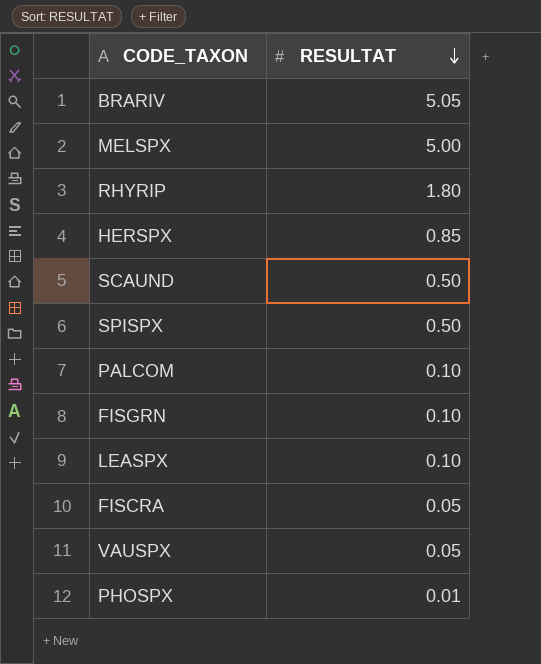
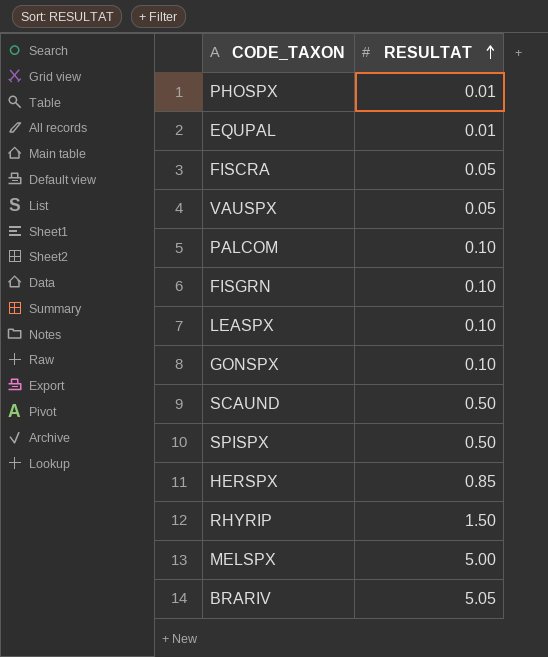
row order: RESULTAT descending -> RESULTAT ascending
row EQUPAL: none -> 0.01
row GONSPX: none -> 0.10
RHYRIP | RESULTAT: 1.80 -> 1.50

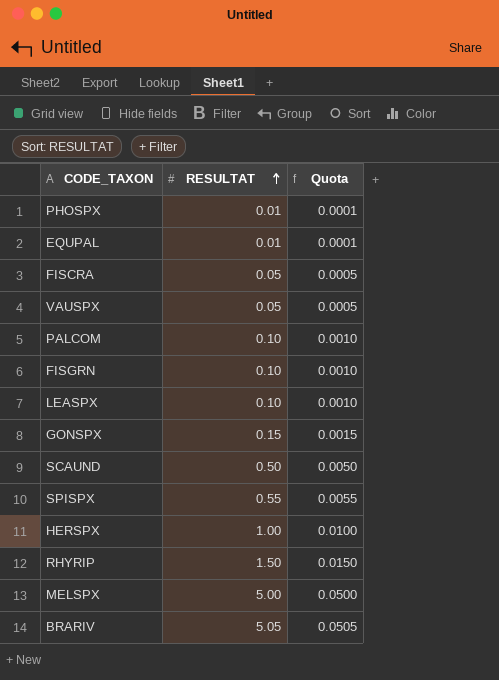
column Quota | formula: none -> [RESULTAT] * 0.01
GONSPX | RESULTAT: 0.10 -> 0.15
SPISPX | RESULTAT: 0.50 -> 0.55
HERSPX | RESULTAT: 0.85 -> 1.00

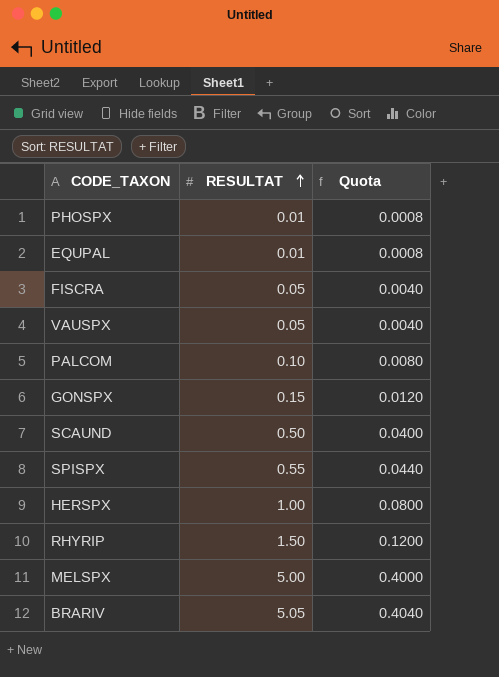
column Quota | formula: [RESULTAT] * 0.01 -> [RESULTAT] * 0.08
row FISGRN: 0.10 | 0.0010 -> none
row LEASPX: 0.10 | 0.0010 -> none

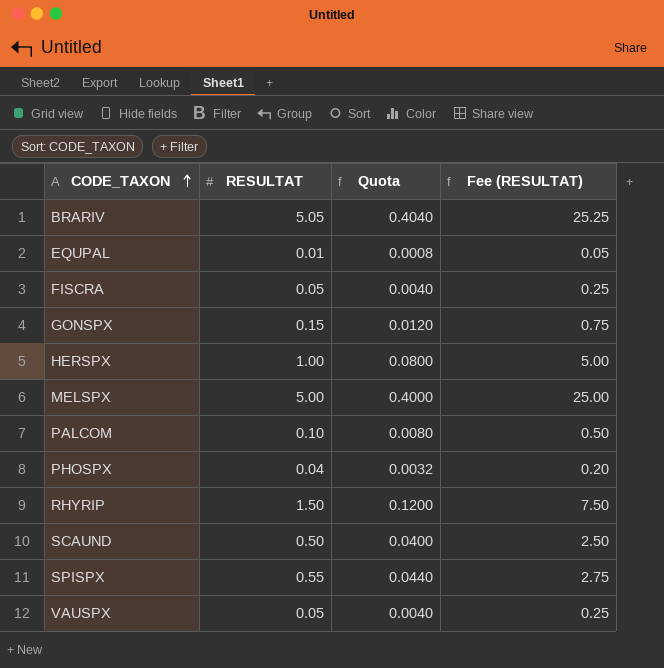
row order: RESULTAT ascending -> CODE_TAXON ascending
column Fee (RESULTAT) | formula: none -> [RESULTAT] * 5
PHOSPX | RESULTAT: 0.01 -> 0.04
PHOSPX | Quota: 0.0008 -> 0.0032

